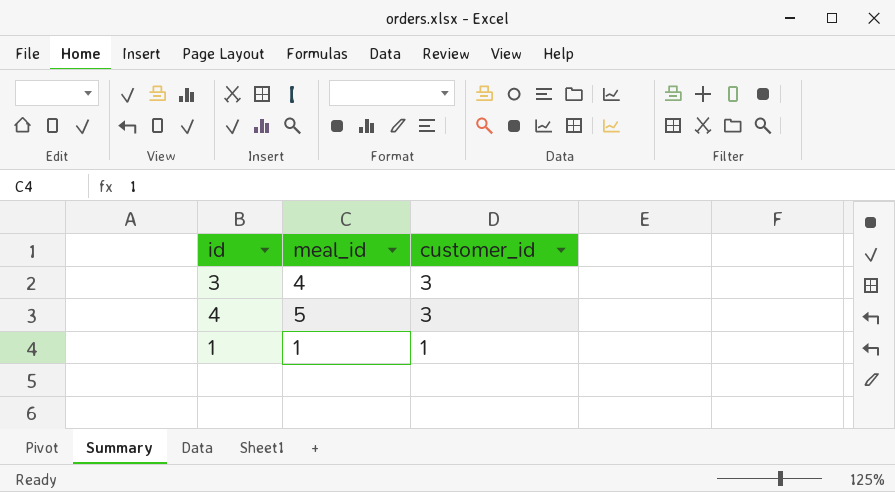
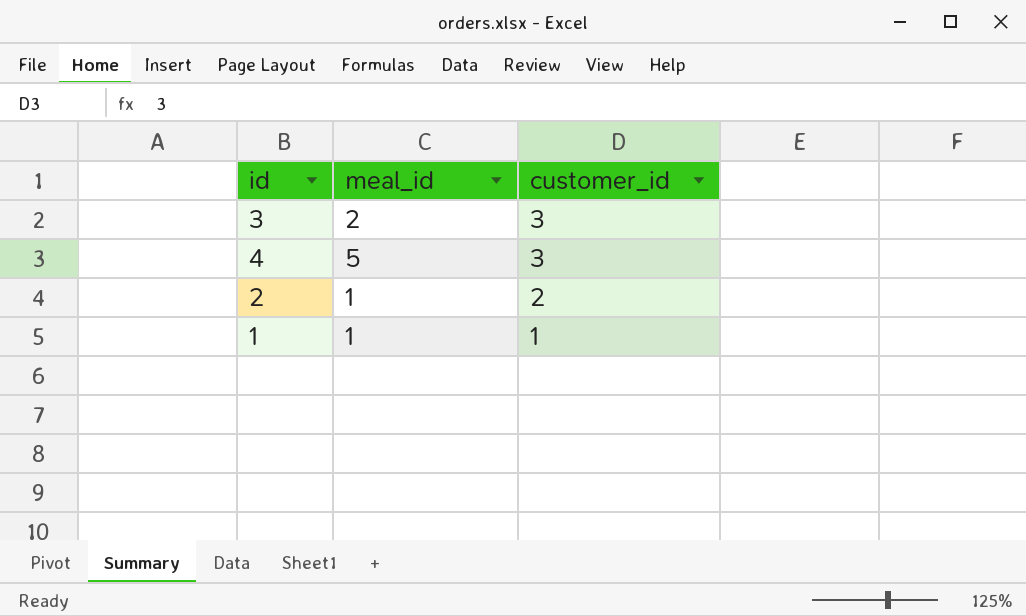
3 | meal_id: 4 -> 2
row 2: none -> 1 | 2

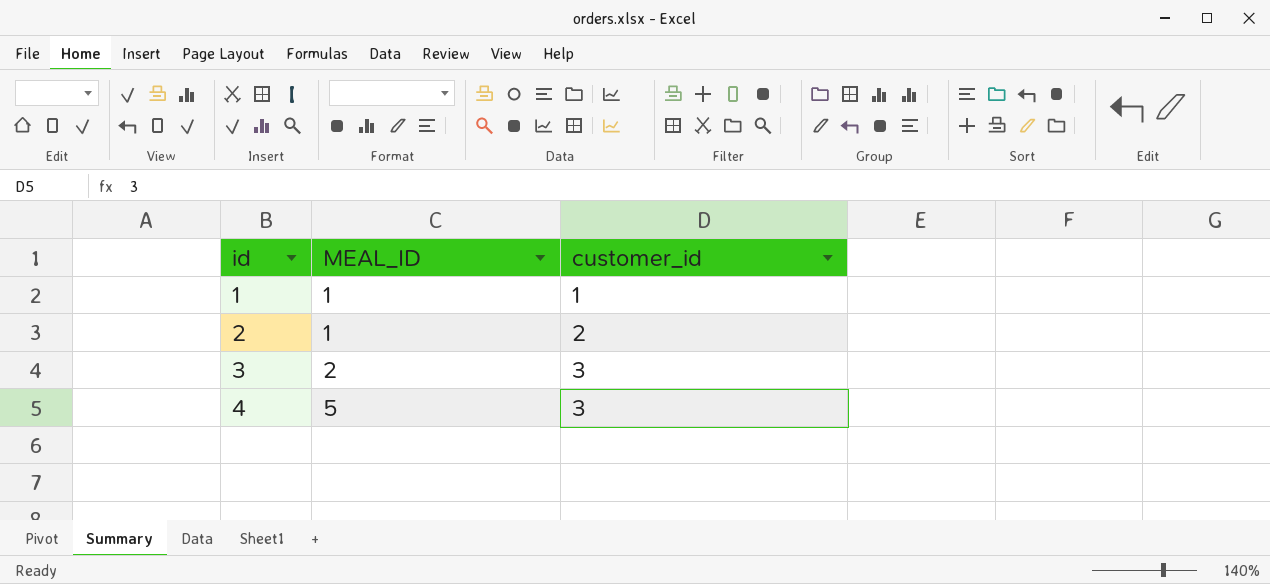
row order: customer_id descending -> id ascending
column name: meal_id -> MEAL_ID

